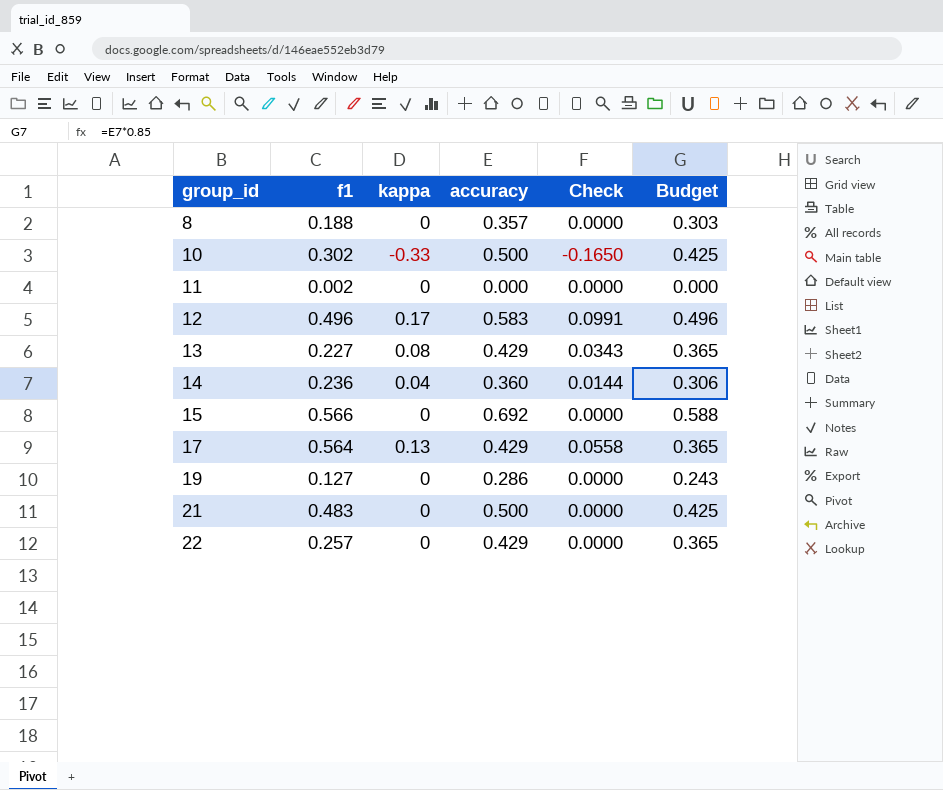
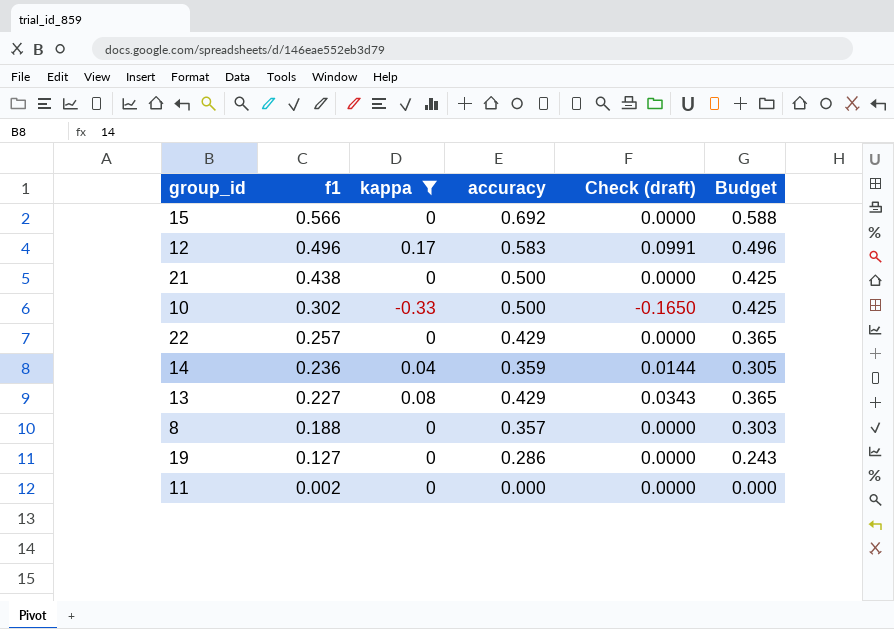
filter: none -> kappa != 0.13
row order: group_id ascending -> f1 descending
column name: Check -> Check (draft)
21 | f1: 0.483 -> 0.438
14 | accuracy: 0.360 -> 0.359
14 | Budget: 0.306 -> 0.305

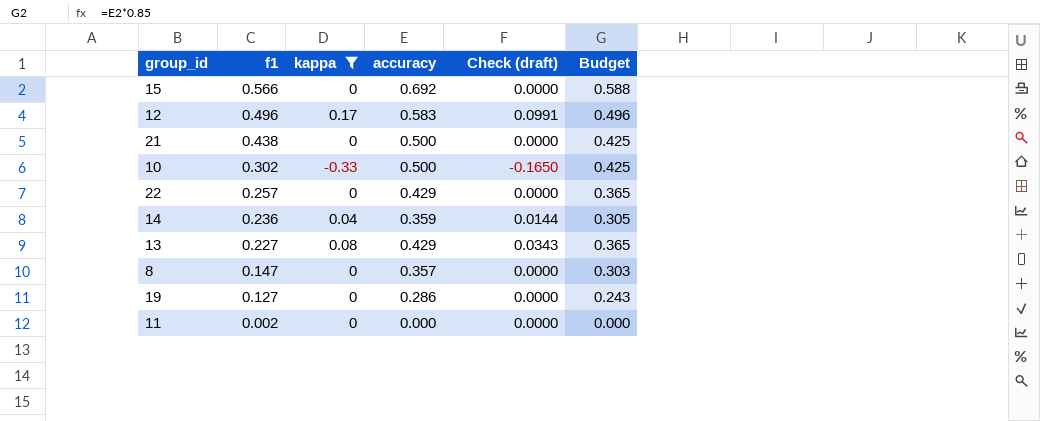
8 | f1: 0.188 -> 0.147

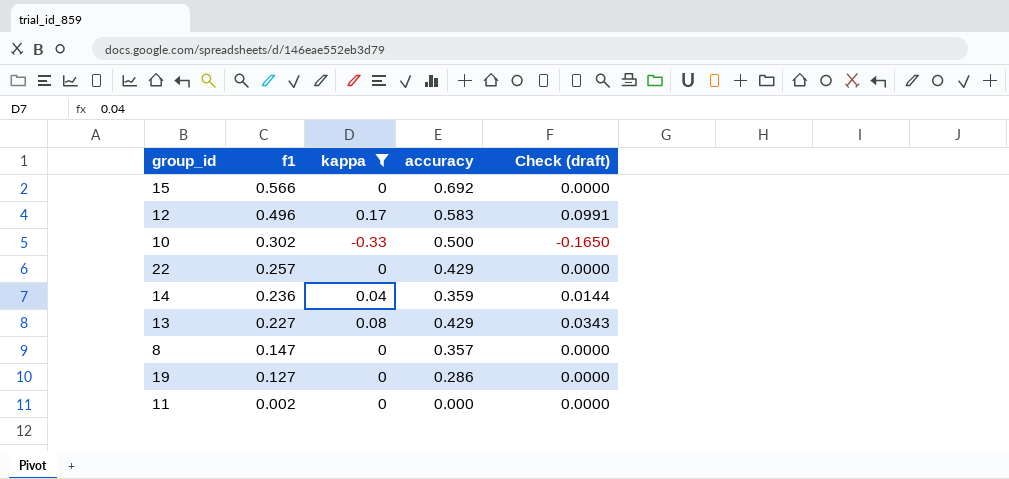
column Budget | formula: [accuracy] * 0.85 -> none
row 21: 0.438 | 0 | 0.500 | 0.0000 | 0.425 -> none

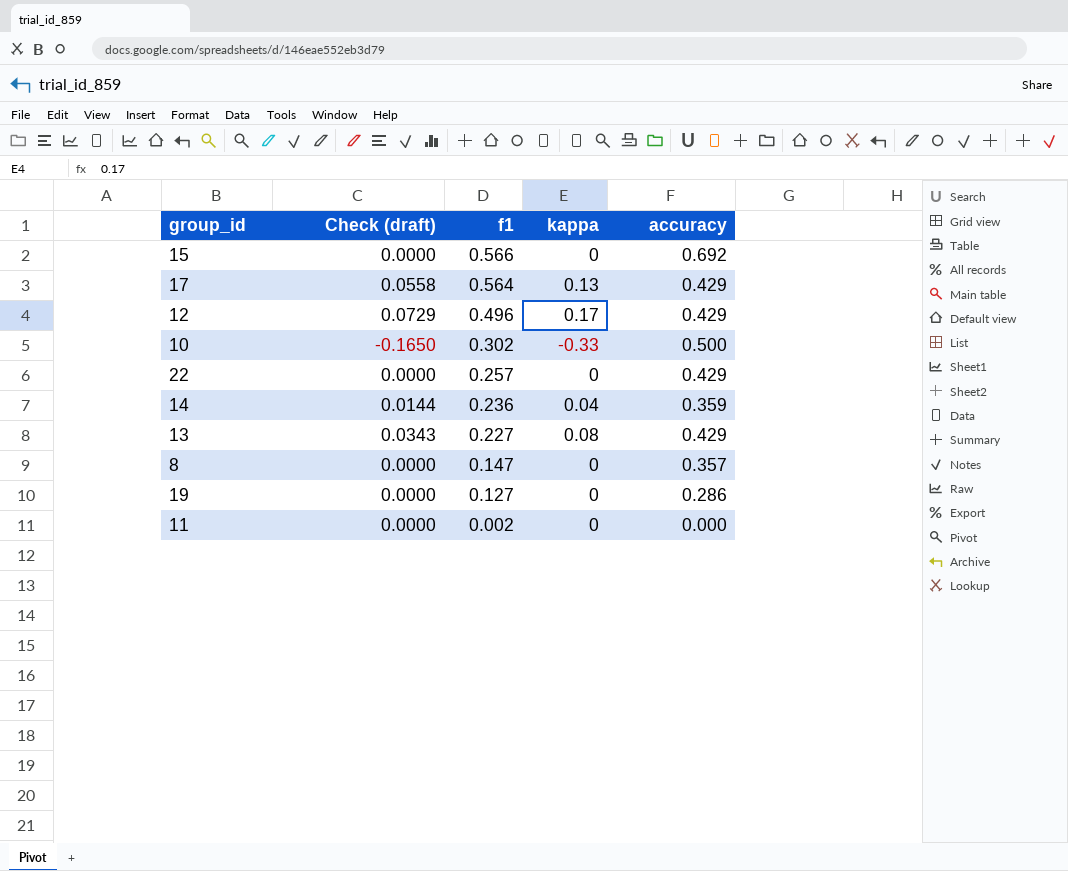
filter: kappa != 0.13 -> none
column Check (draft) | position: 5 -> 2
12 | Check (draft): 0.0991 -> 0.0729
12 | accuracy: 0.583 -> 0.429

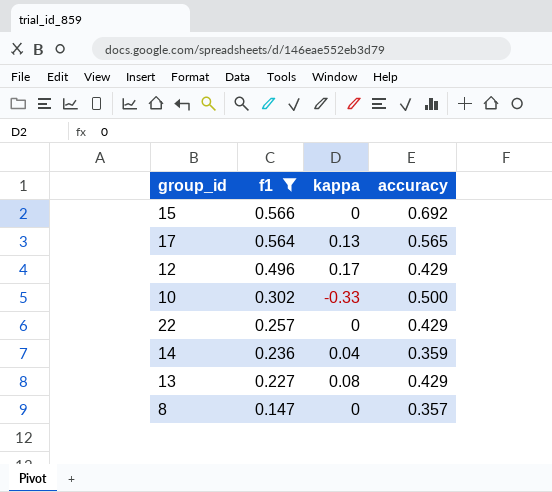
filter: none -> f1 >= 0.147
column Check (draft) | formula: [kappa] * [accuracy] -> none
17 | accuracy: 0.429 -> 0.565

